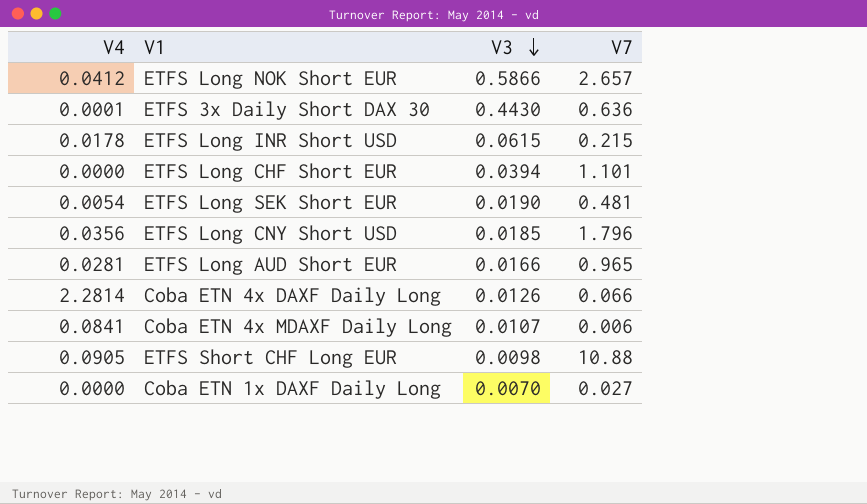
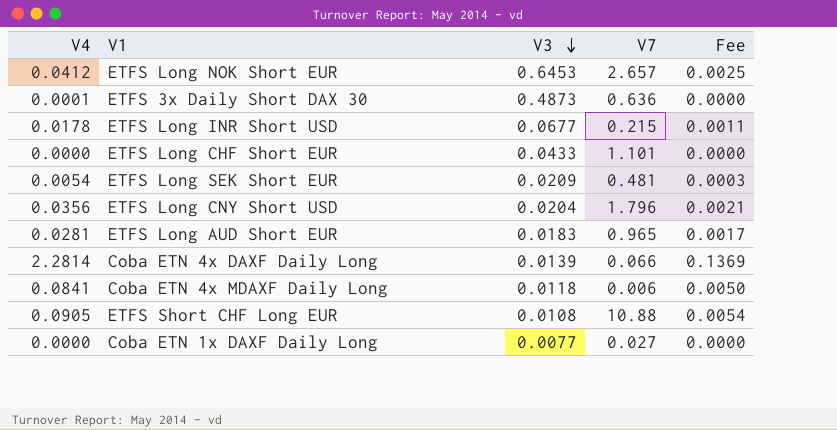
column Fee | formula: none -> [V4] * 0.06
ETFS Long NOK Short EUR | V3: 0.5866 -> 0.6453
ETFS 3x Daily Short DAX 30 | V3: 0.4430 -> 0.4873
ETFS Long INR Short USD | V3: 0.0615 -> 0.0677
ETFS Long CHF Short EUR | V3: 0.0394 -> 0.0433
ETFS Long SEK Short EUR | V3: 0.0190 -> 0.0209
ETFS Long CNY Short USD | V3: 0.0185 -> 0.0204
ETFS Long AUD Short EUR | V3: 0.0166 -> 0.0183
Coba ETN 4x DAXF Daily Long | V3: 0.0126 -> 0.0139
Coba ETN 4x MDAXF Daily Long | V3: 0.0107 -> 0.0118
ETFS Short CHF Long EUR | V3: 0.0098 -> 0.0108
Coba ETN 1x DAXF Daily Long | V3: 0.0070 -> 0.0077

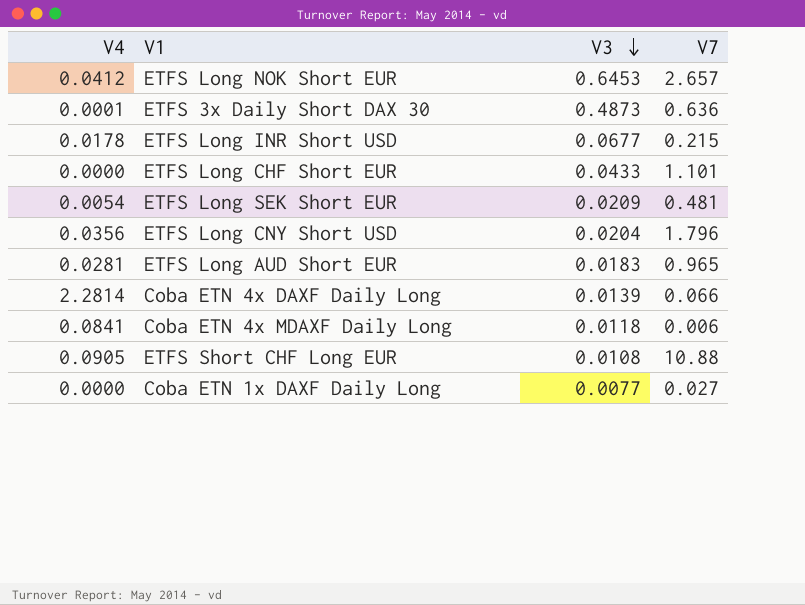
column Fee | formula: [V4] * 0.06 -> none

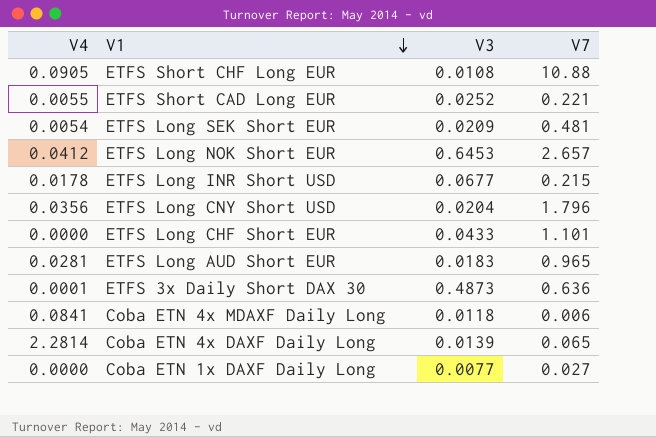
row order: V3 descending -> V1 descending
row ETFS Short CAD Long EUR: none -> 0.0055 | 0.0252 | 0.221
Coba ETN 4x DAXF Daily Long | V7: 0.066 -> 0.065

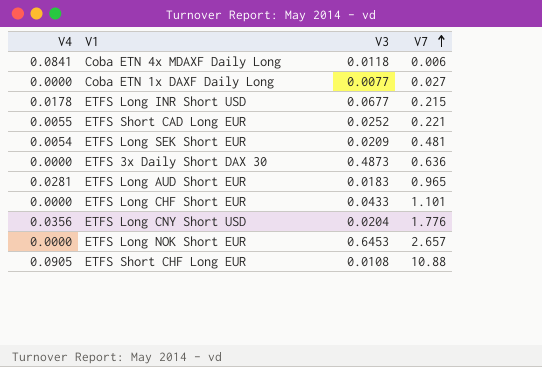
row order: V1 descending -> V7 ascending
row Coba ETN 4x DAXF Daily Long: 2.2814 | 0.0139 | 0.065 -> none
ETFS 3x Daily Short DAX 30 | V4: 0.0001 -> 0.0000
ETFS Long CNY Short USD | V7: 1.796 -> 1.776
ETFS Long NOK Short EUR | V4: 0.0412 -> 0.0000

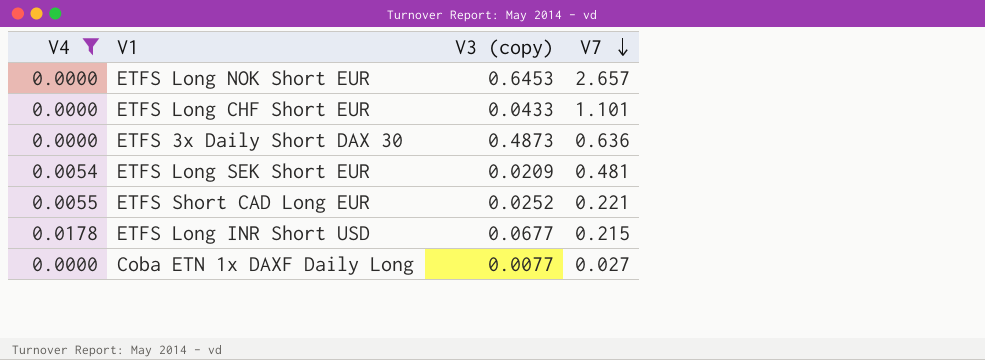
filter: none -> V4 <= 0.0178
row order: V7 ascending -> V7 descending
column name: V3 -> V3 (copy)

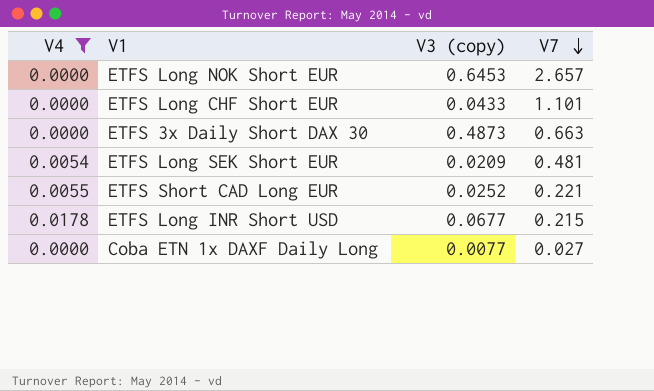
ETFS 3x Daily Short DAX 30 | V7: 0.636 -> 0.663

